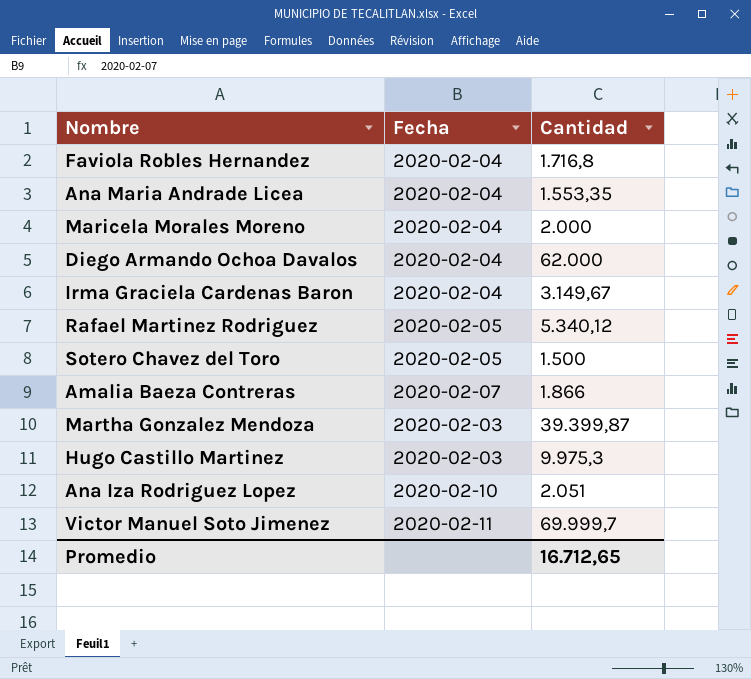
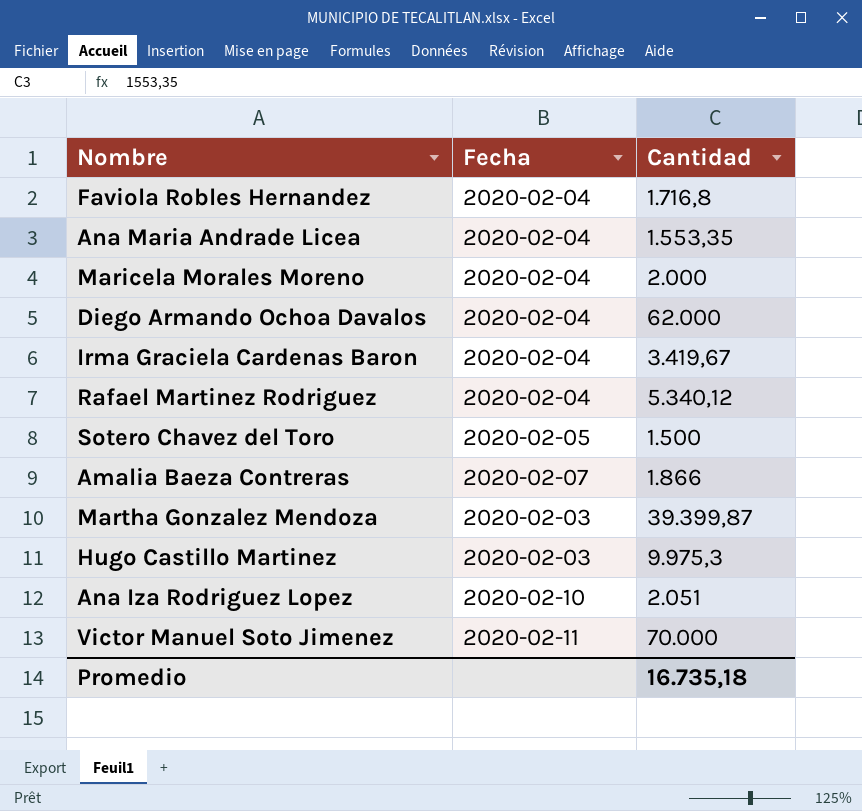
Irma Graciela Cardenas Baron | Cantidad: 3.149,67 -> 3.419,67
Rafael Martinez Rodriguez | Fecha: 2020-02-05 -> 2020-02-04
Victor Manuel Soto Jimenez | Cantidad: 69.999,7 -> 70.000
Promedio | Cantidad: 16.712,65 -> 16.735,18

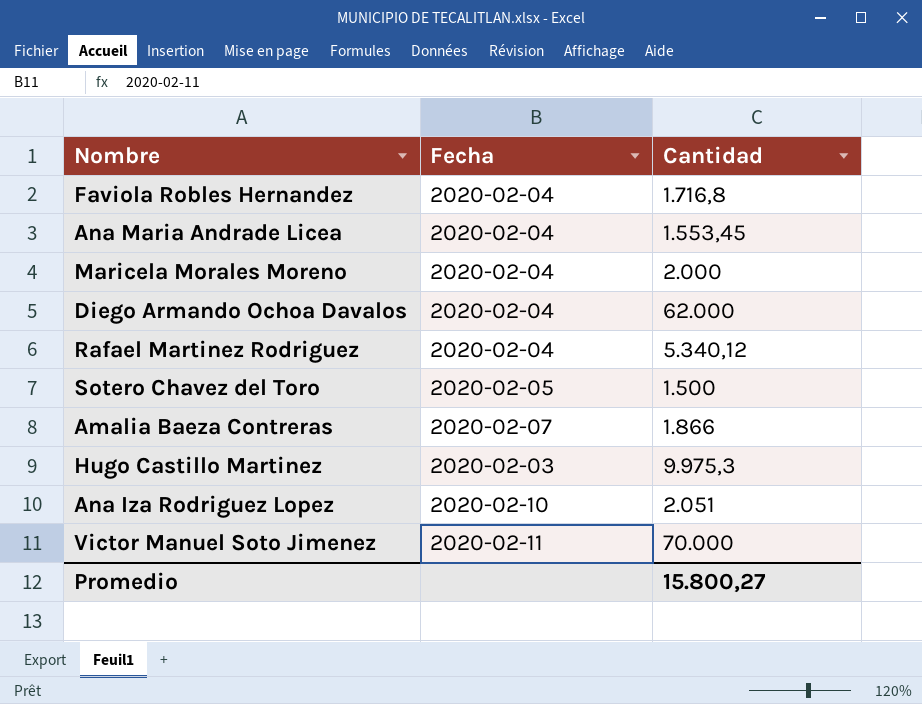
row Irma Graciela Cardenas Baron: 2020-02-04 | 3.419,67 -> none
row Martha Gonzalez Mendoza: 2020-02-03 | 39.399,87 -> none
Ana Maria Andrade Licea | Cantidad: 1.553,35 -> 1.553,45
Promedio | Cantidad: 16.735,18 -> 15.800,27

